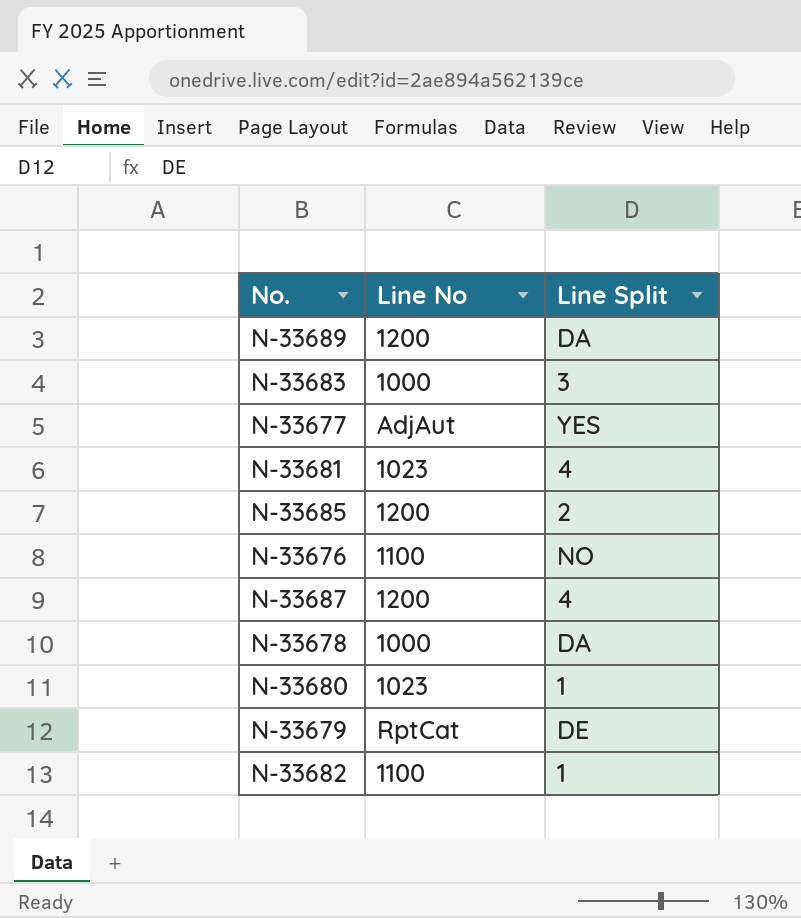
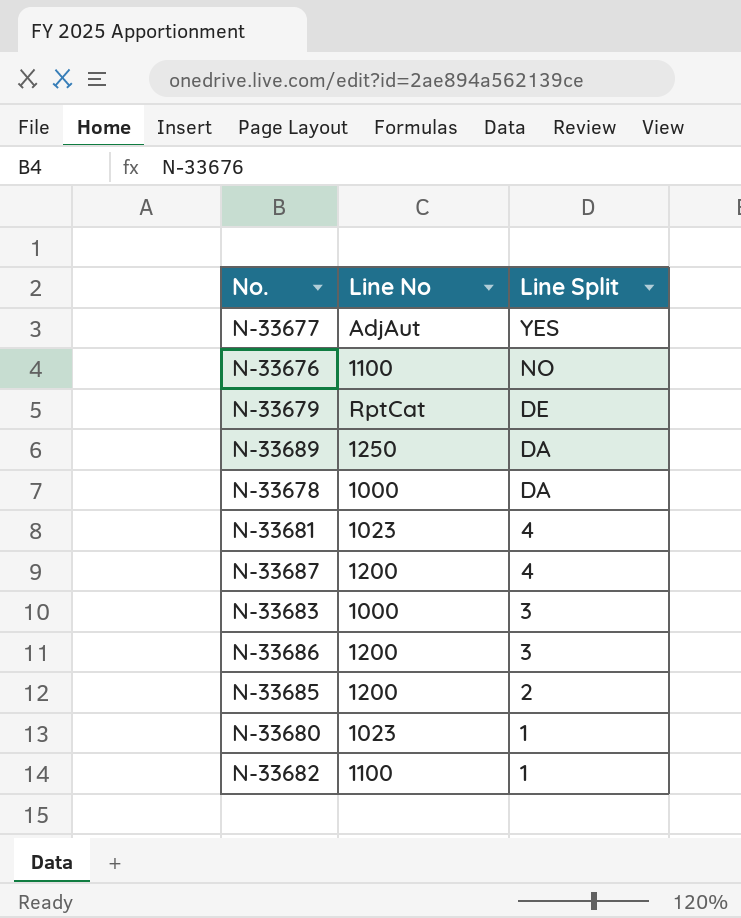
row order: none -> Line Split descending
N-33689 | Line No: 1200 -> 1250
row N-33686: none -> 1200 | 3

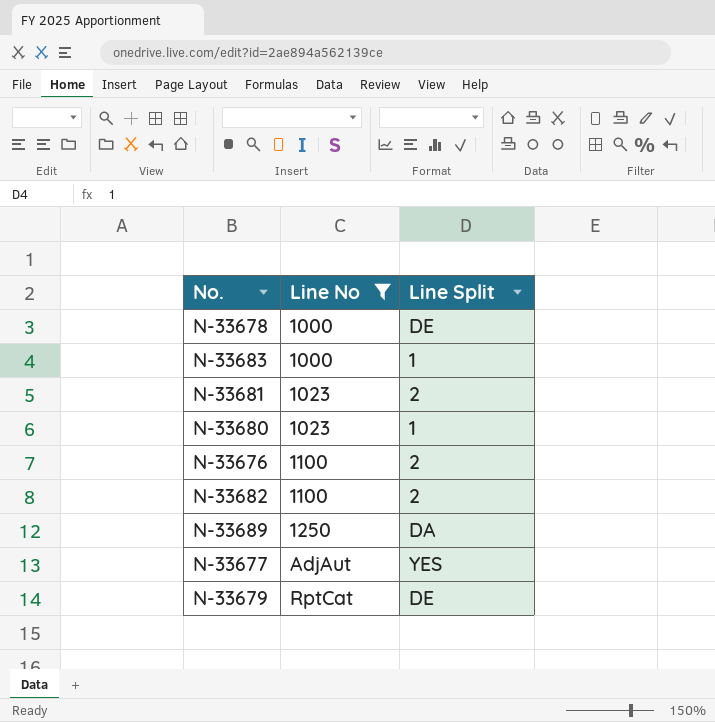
filter: none -> Line No != 1200
row order: Line Split descending -> Line No ascending
N-33678 | Line Split: DA -> DE
N-33683 | Line Split: 3 -> 1
N-33681 | Line Split: 4 -> 2
N-33676 | Line Split: NO -> 2
N-33682 | Line Split: 1 -> 2

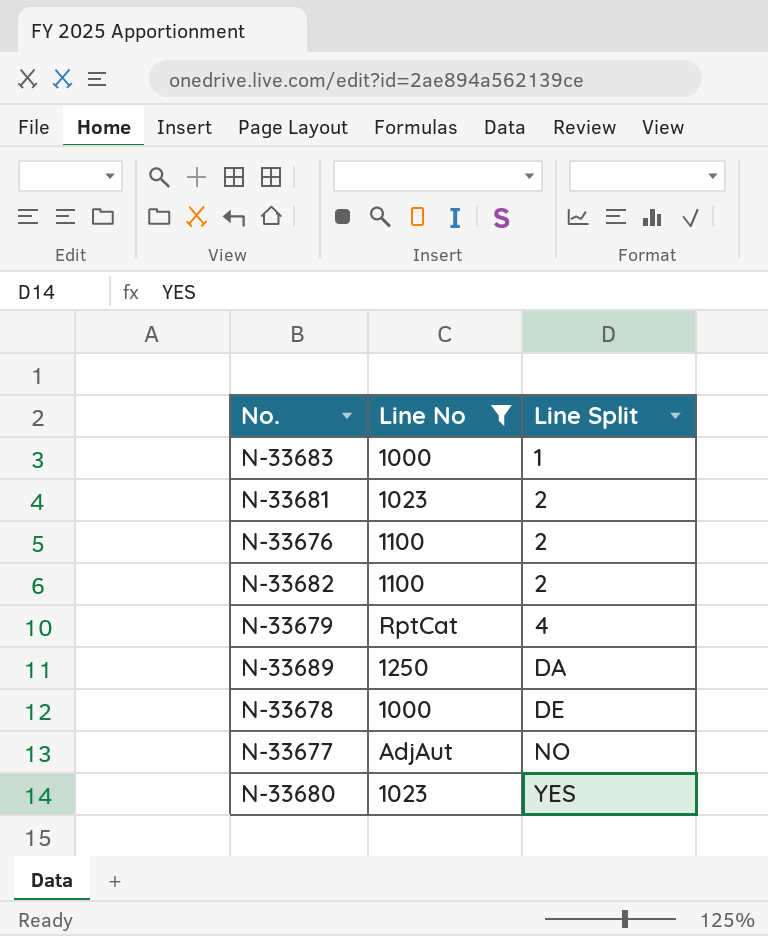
row order: Line No ascending -> Line Split ascending
N-33679 | Line Split: DE -> 4
N-33677 | Line Split: YES -> NO
N-33680 | Line Split: 1 -> YES

